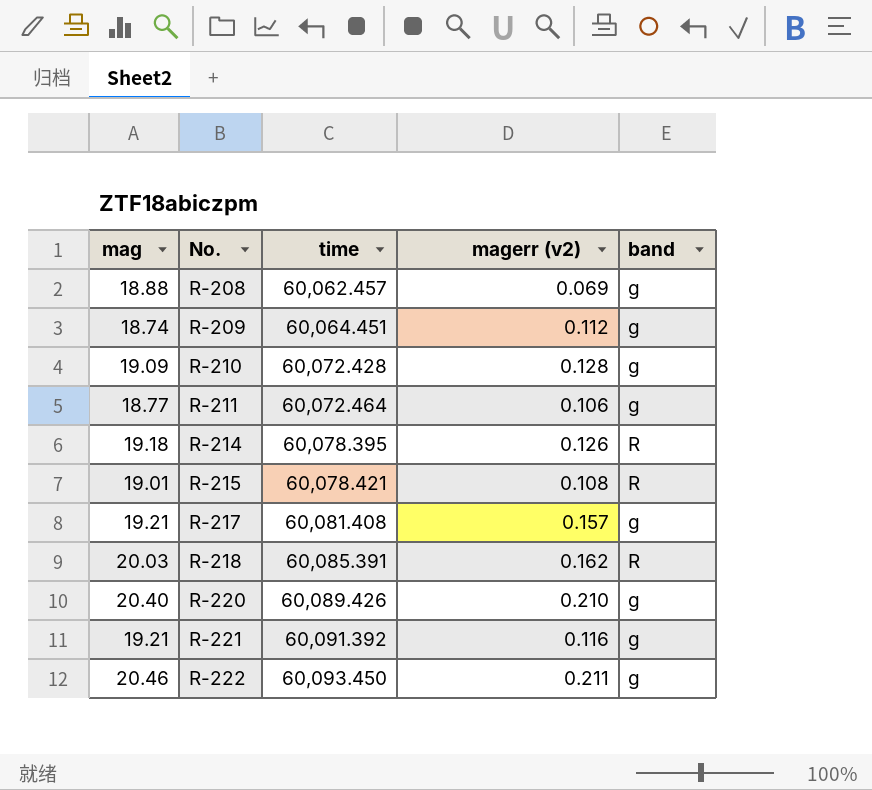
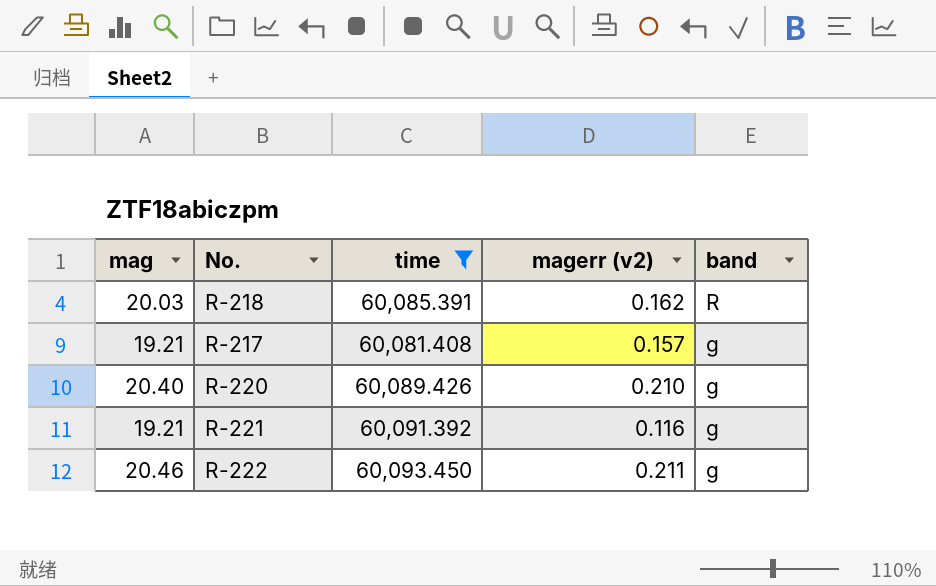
filter: none -> time >= 60,081.408
row order: No. ascending -> band descending

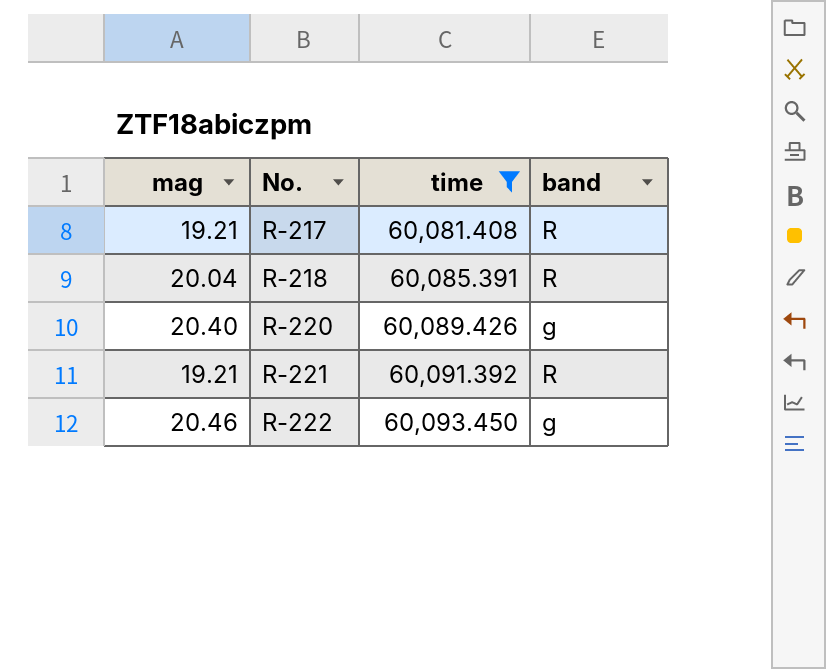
row order: band descending -> No. ascending
column magerr (v2) | position: 4 -> none
R-217 | band: g -> R
R-218 | mag: 20.03 -> 20.04
R-221 | band: g -> R

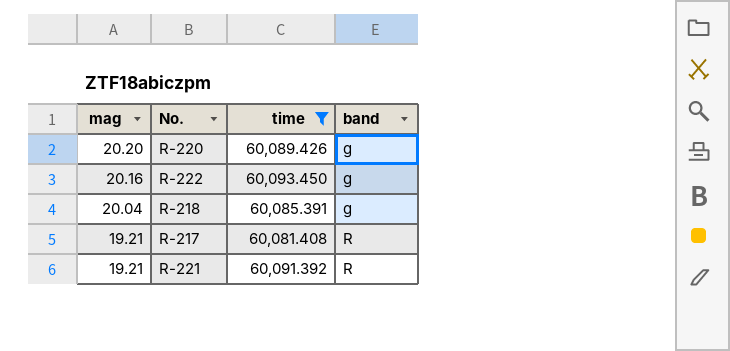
row order: No. ascending -> mag descending
R-220 | mag: 20.40 -> 20.20
R-222 | mag: 20.46 -> 20.16
R-218 | band: R -> g

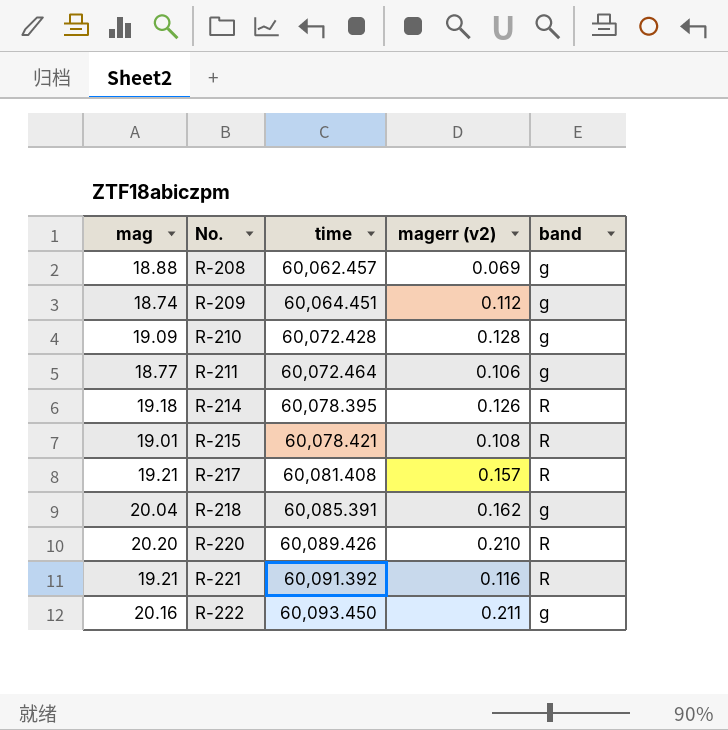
filter: time >= 60,081.408 -> none
row order: mag descending -> No. ascending
column magerr (v2) | position: none -> 4
R-220 | band: g -> R

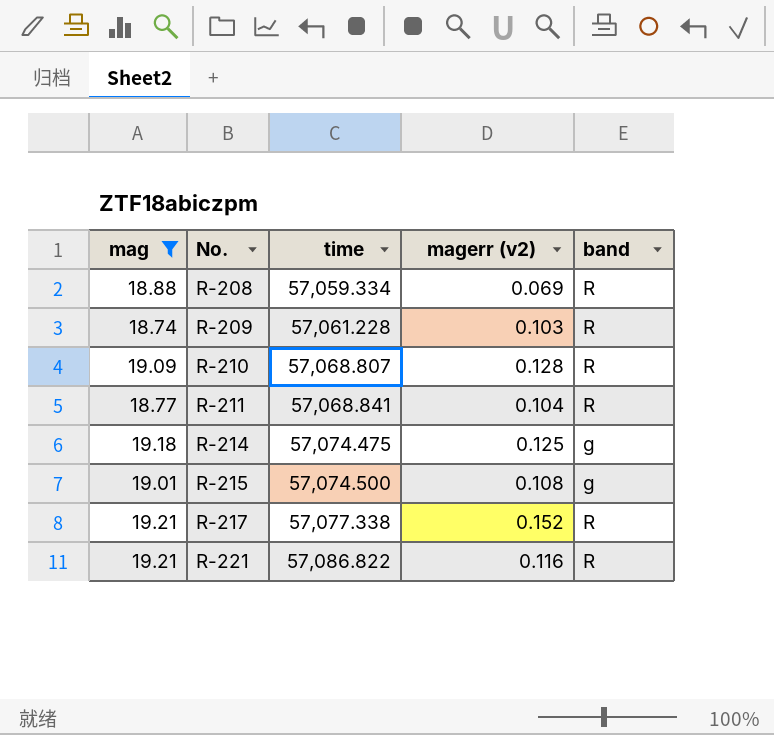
filter: none -> mag <= 19.21
R-208 | time: 60,062.457 -> 57,059.334
R-208 | band: g -> R
R-209 | time: 60,064.451 -> 57,061.228
R-209 | magerr (v2): 0.112 -> 0.103
R-209 | band: g -> R
R-210 | time: 60,072.428 -> 57,068.807
R-210 | band: g -> R
R-211 | time: 60,072.464 -> 57,068.841
R-211 | magerr (v2): 0.106 -> 0.104
R-211 | band: g -> R
R-214 | time: 60,078.395 -> 57,074.475
R-214 | magerr (v2): 0.126 -> 0.125
R-214 | band: R -> g
R-215 | time: 60,078.421 -> 57,074.500
R-215 | band: R -> g
R-217 | time: 60,081.408 -> 57,077.338
R-217 | magerr (v2): 0.157 -> 0.152
R-221 | time: 60,091.392 -> 57,086.822

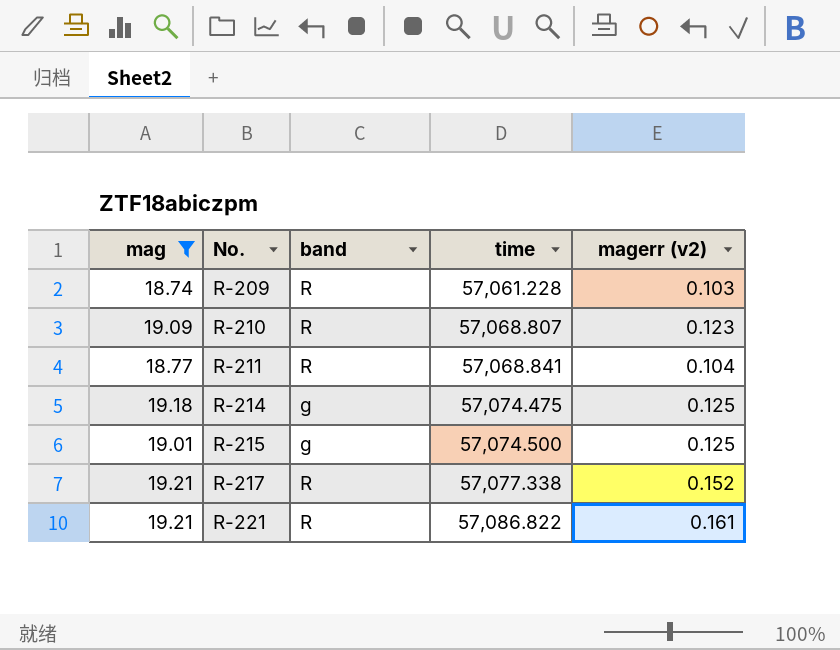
column band | position: 5 -> 3
row R-208: 18.88 | 57,059.334 | 0.069 | R -> none
R-210 | magerr (v2): 0.128 -> 0.123
R-215 | magerr (v2): 0.108 -> 0.125
R-221 | magerr (v2): 0.116 -> 0.161

